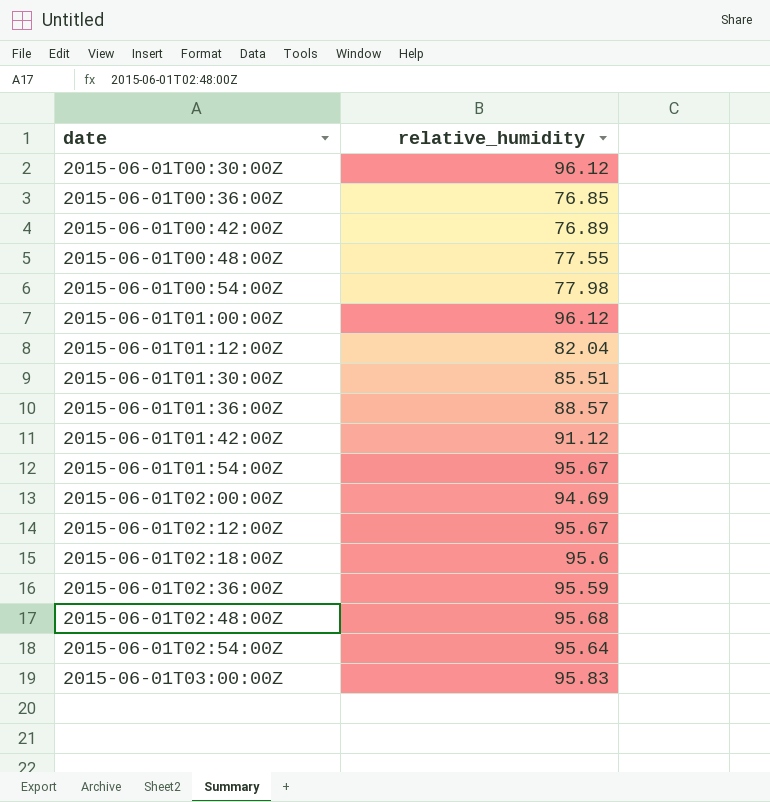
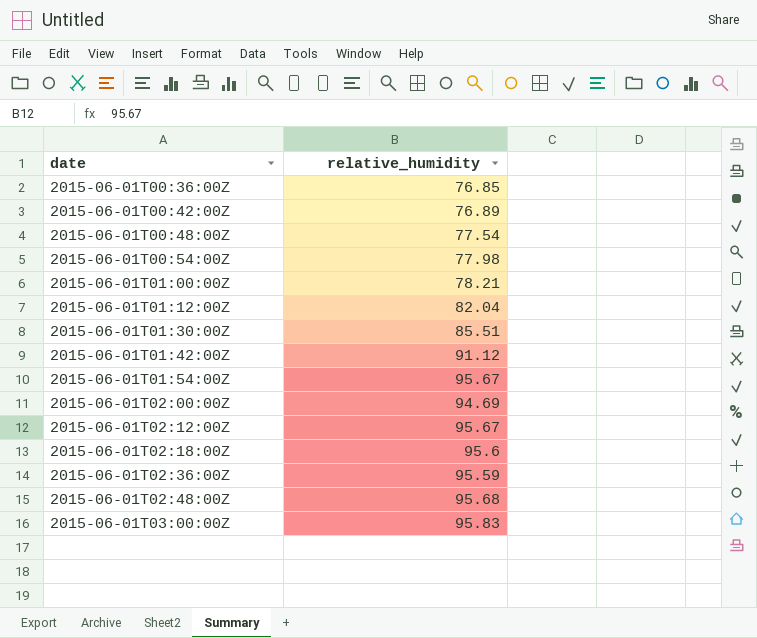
row 2015-06-01T00:30:00Z: 96.12 -> none
row 2015-06-01T01:36:00Z: 88.57 -> none
row 2015-06-01T02:54:00Z: 95.64 -> none
2015-06-01T00:48:00Z | relative_humidity: 77.55 -> 77.54
2015-06-01T01:00:00Z | relative_humidity: 96.12 -> 78.21

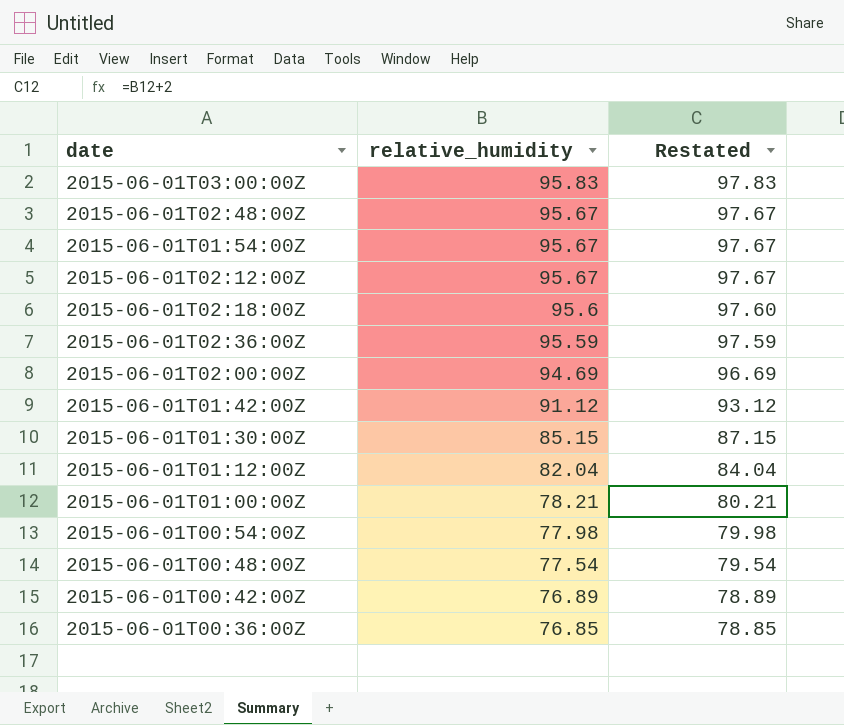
row order: date ascending -> relative_humidity descending
column Restated | formula: none -> [relative_humidity] + 2
2015-06-01T02:48:00Z | relative_humidity: 95.68 -> 95.67
2015-06-01T01:30:00Z | relative_humidity: 85.51 -> 85.15

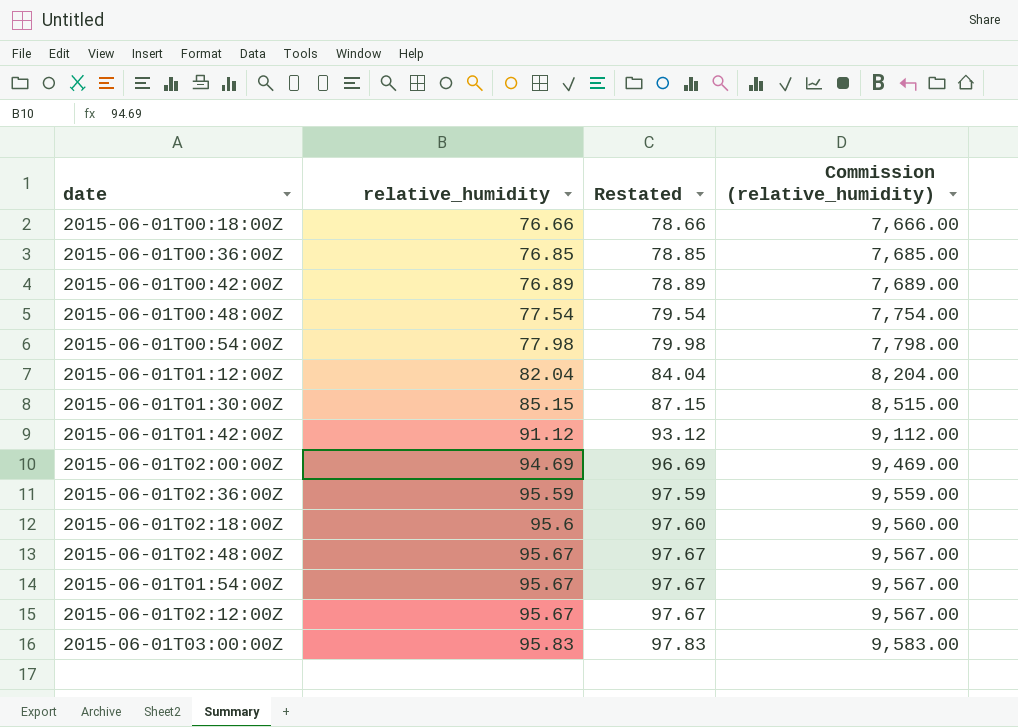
row order: relative_humidity descending -> relative_humidity ascending
column Commission (relative_humidity) | formula: none -> [relative_humidity] * 100
row 2015-06-01T01:00:00Z: 78.21 | 80.21 -> none
row 2015-06-01T00:18:00Z: none -> 76.66 | 78.66 | 7,666.00

